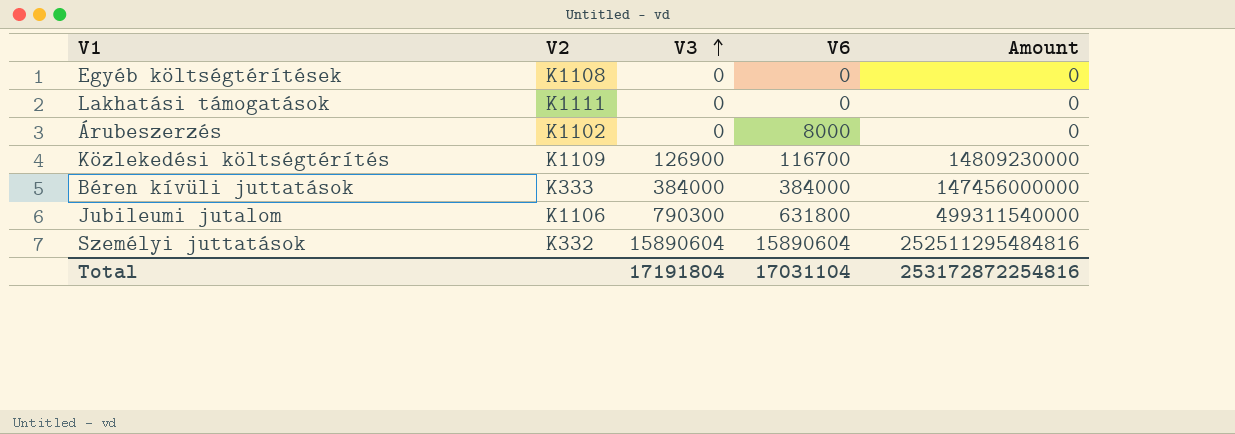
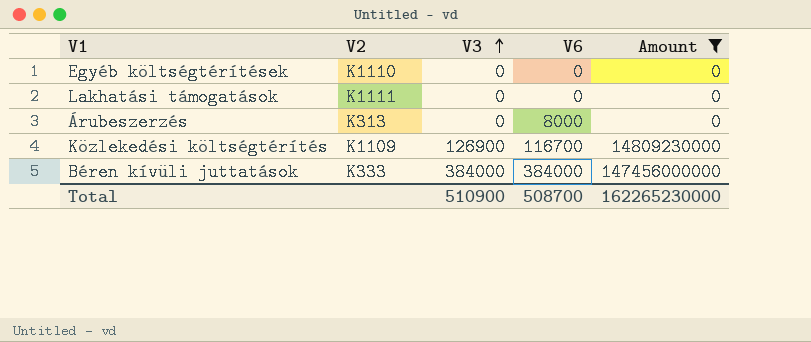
filter: none -> Amount <= 147456000000
Egyéb költségtérítések | V2: K1108 -> K1110
Árubeszerzés | V2: K1102 -> K313
Total | V3: 17191804 -> 510900
Total | V6: 17031104 -> 508700
Total | Amount: 253172872254816 -> 162265230000

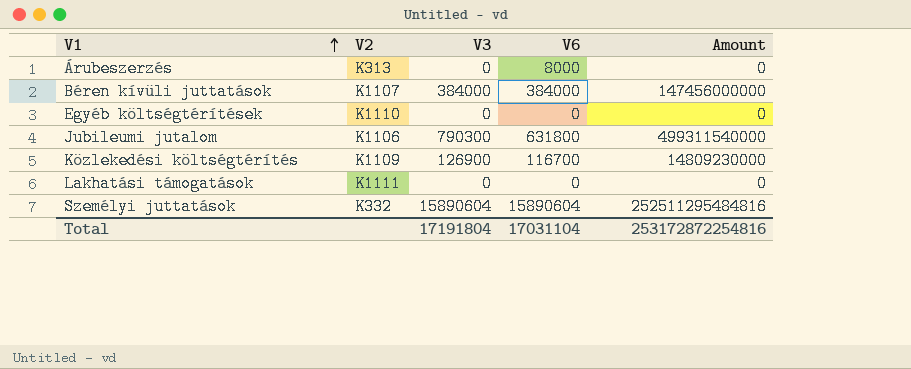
filter: Amount <= 147456000000 -> none
row order: V3 ascending -> V1 ascending
Béren kívüli juttatások | V2: K333 -> K1107
Total | V3: 510900 -> 17191804
Total | V6: 508700 -> 17031104
Total | Amount: 162265230000 -> 253172872254816

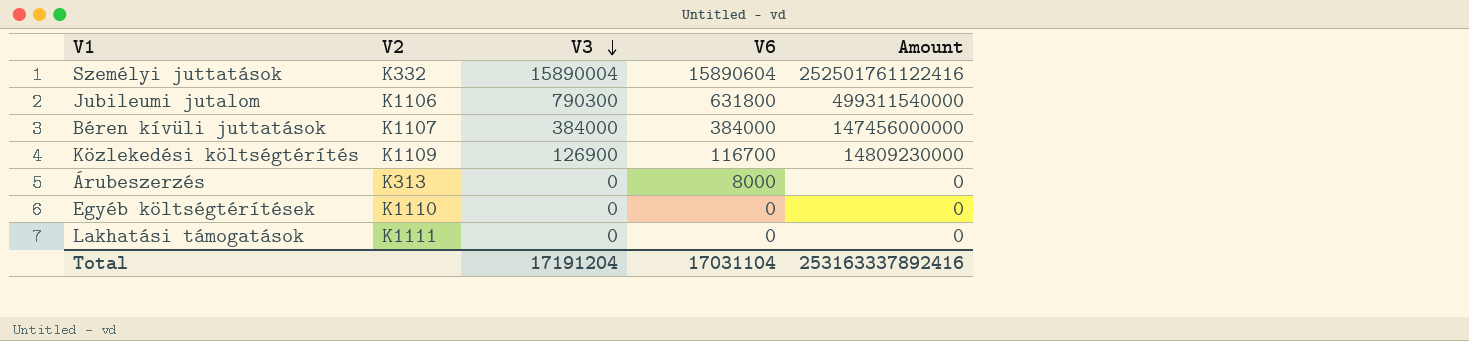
row order: V1 ascending -> V3 descending
Személyi juttatások | V3: 15890604 -> 15890004
Személyi juttatások | Amount: 252511295484816 -> 252501761122416
Total | V3: 17191804 -> 17191204
Total | Amount: 253172872254816 -> 253163337892416

